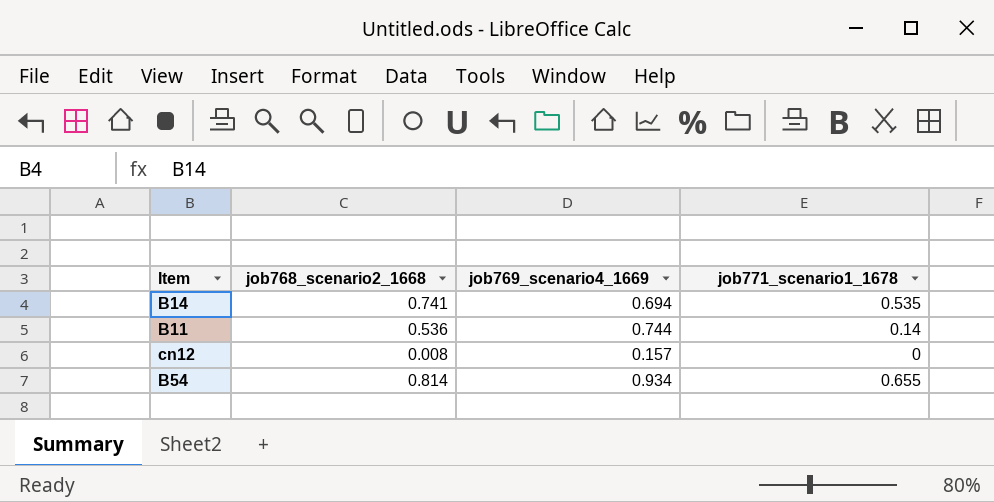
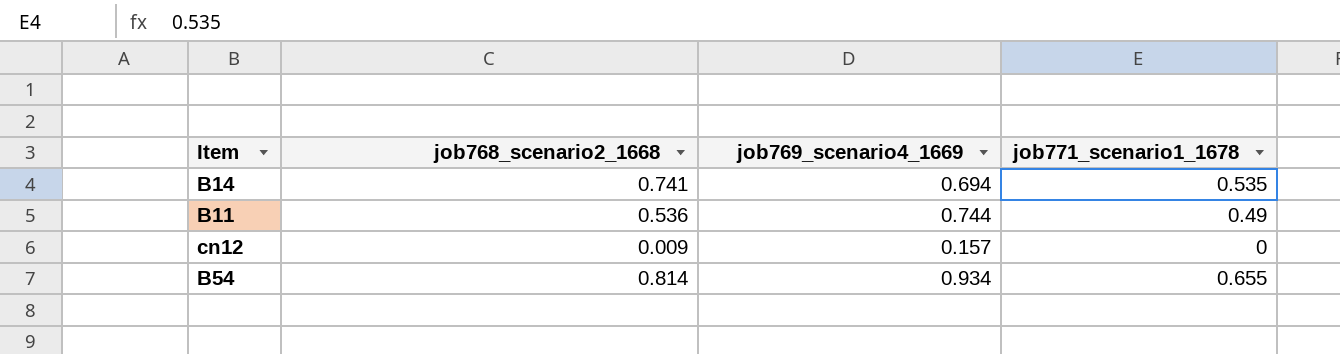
B11 | job771_scenario1_1678: 0.14 -> 0.49
cn12 | job768_scenario2_1668: 0.008 -> 0.009

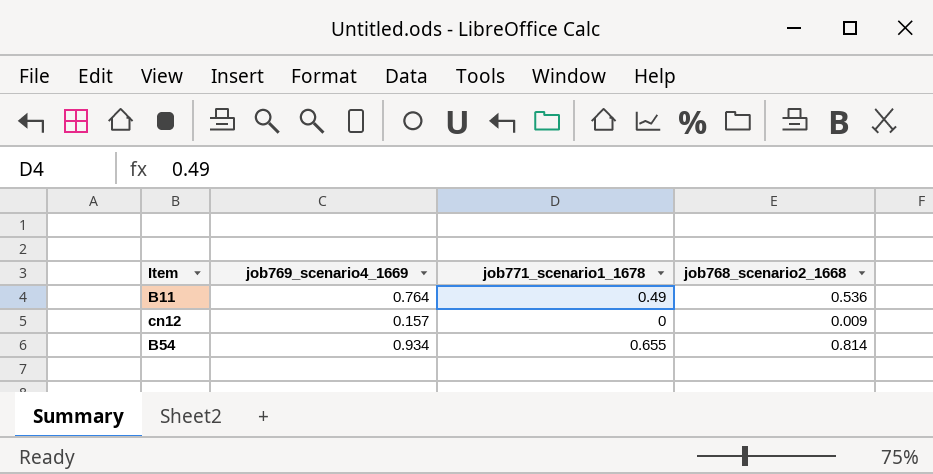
column job768_scenario2_1668 | position: 2 -> 4
row B14: 0.741 | 0.694 | 0.535 -> none
B11 | job769_scenario4_1669: 0.744 -> 0.764

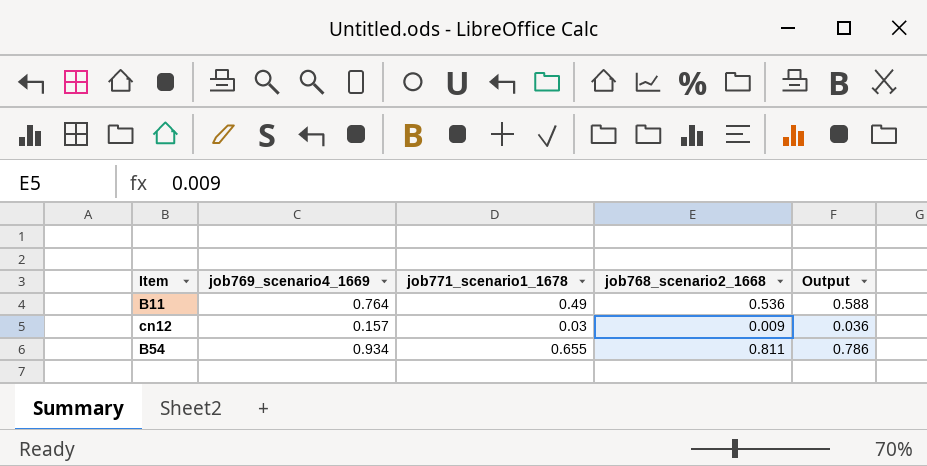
column Output | formula: none -> [job771_scenario1_1678] * 1.2
cn12 | job771_scenario1_1678: 0 -> 0.03
B54 | job768_scenario2_1668: 0.814 -> 0.811

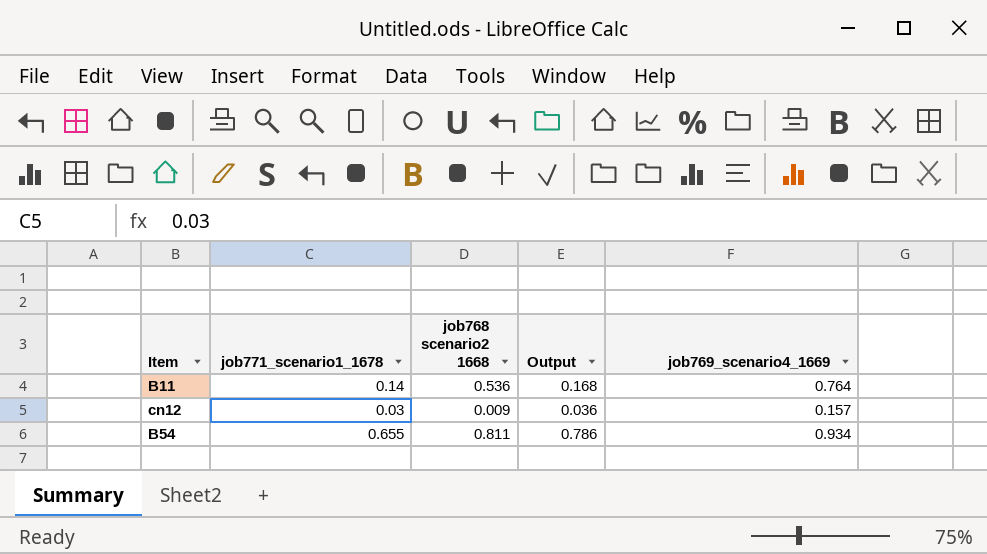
column name: job768_scenario2_1668 -> job768 scenario2 1668
column job769_scenario4_1669 | position: 2 -> 5
B11 | job771_scenario1_1678: 0.49 -> 0.14
B11 | Output: 0.588 -> 0.168

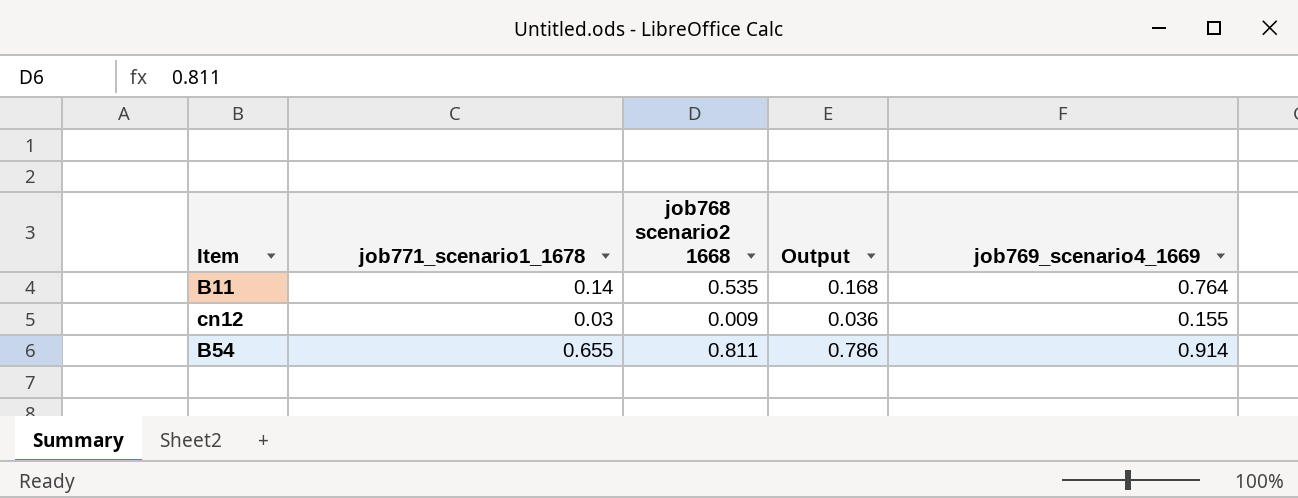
B11 | job768 scenario2 1668: 0.536 -> 0.535
cn12 | job769_scenario4_1669: 0.157 -> 0.155
B54 | job769_scenario4_1669: 0.934 -> 0.914

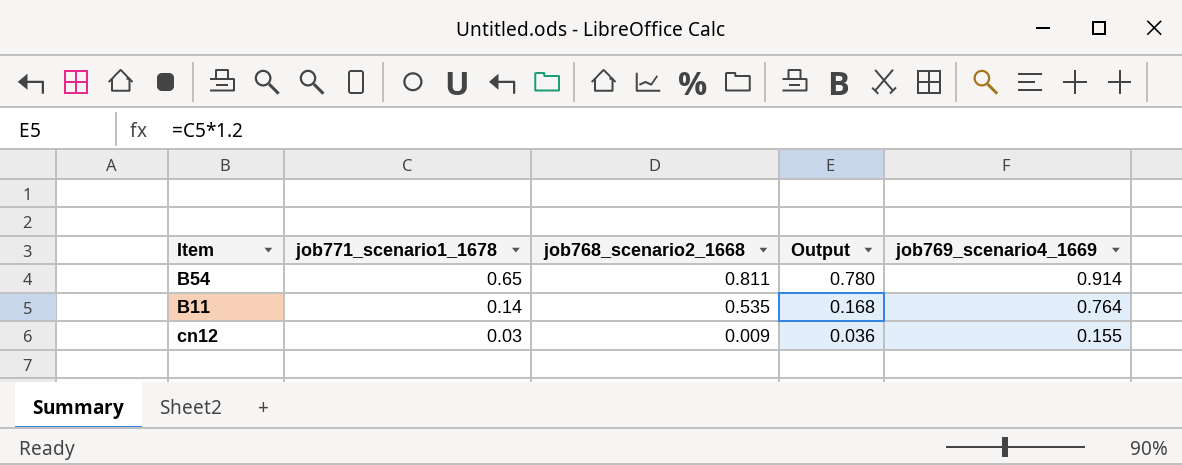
row order: none -> job771_scenario1_1678 descending
column name: job768 scenario2 1668 -> job768_scenario2_1668
B54 | job771_scenario1_1678: 0.655 -> 0.65
B54 | Output: 0.786 -> 0.780

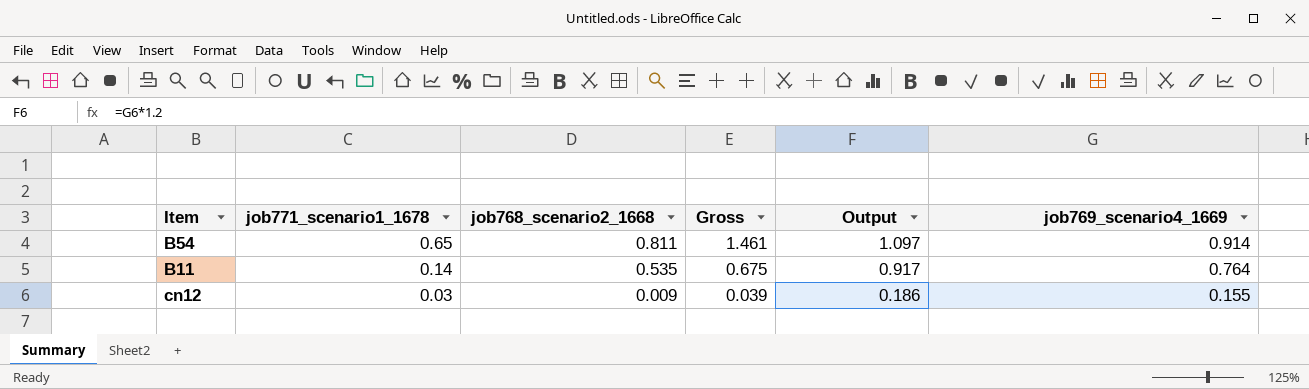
column Gross | formula: none -> [job771_scenario1_1678] + [job768_scenario2_1668]
column Output | formula: [job771_scenario1_1678] * 1.2 -> [job769_scenario4_1669] * 1.2

